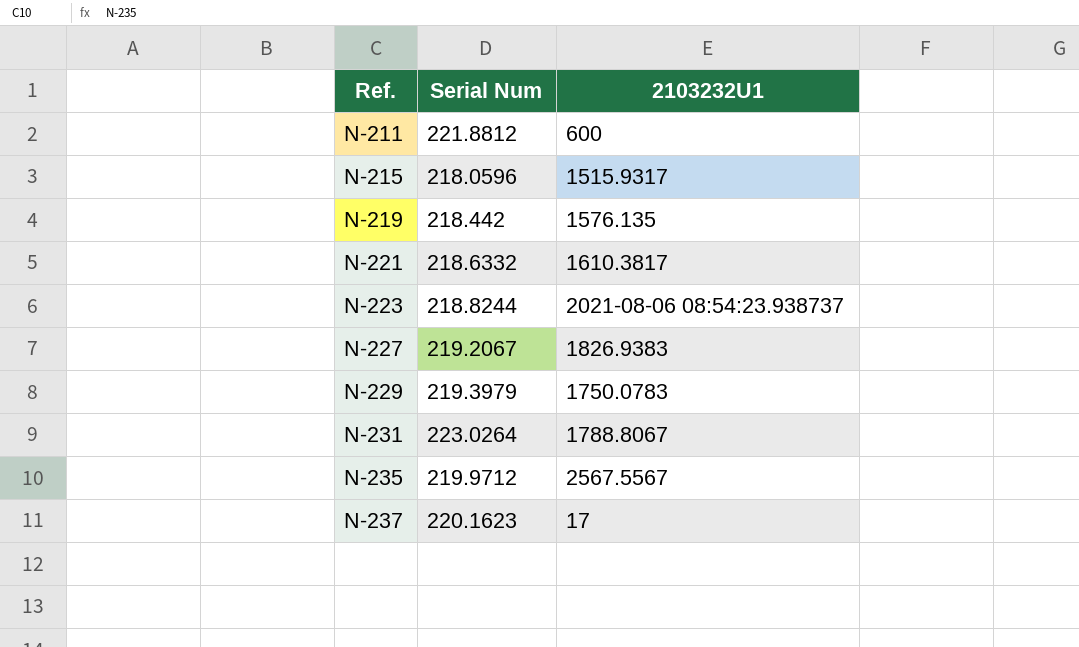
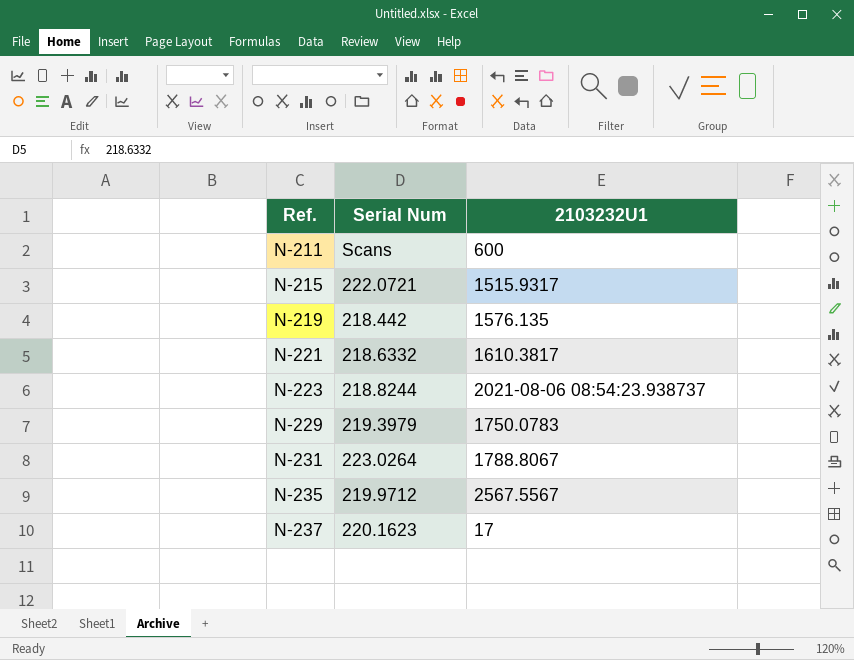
row N-227: 219.2067 | 1826.9383 -> none
N-211 | Serial Num: 221.8812 -> Scans
N-215 | Serial Num: 218.0596 -> 222.0721

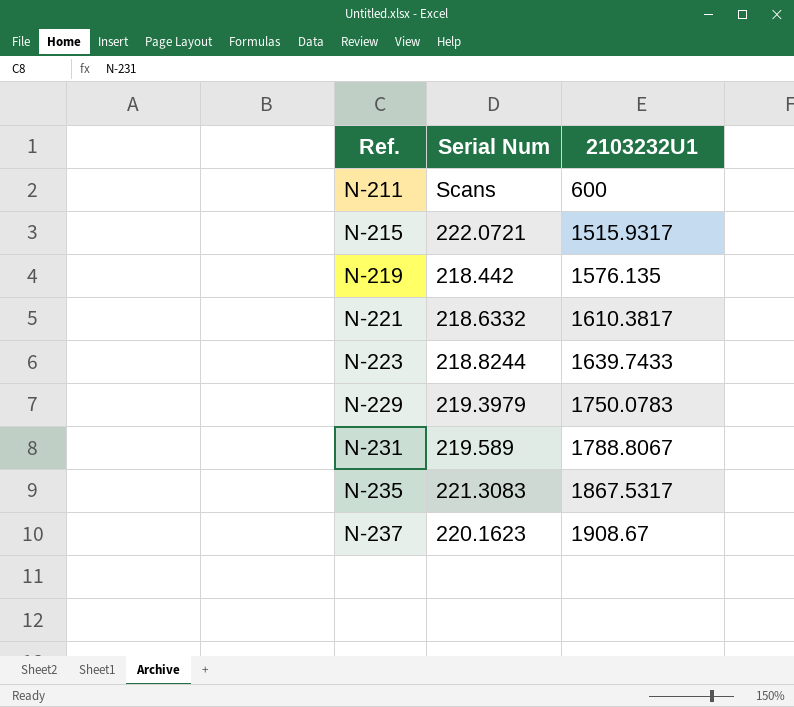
N-223 | 2103232U1: 2021-08-06 08:54:23.938737 -> 1639.7433
N-231 | Serial Num: 223.0264 -> 219.589
N-235 | Serial Num: 219.9712 -> 221.3083
N-235 | 2103232U1: 2567.5567 -> 1867.5317
N-237 | 2103232U1: 17 -> 1908.67

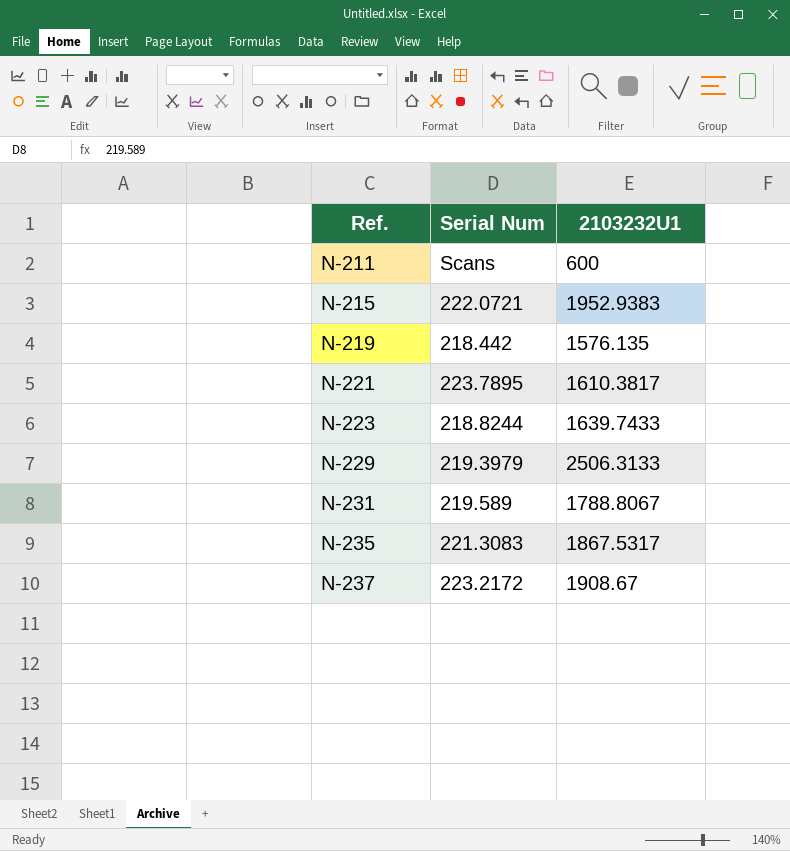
N-215 | 2103232U1: 1515.9317 -> 1952.9383
N-221 | Serial Num: 218.6332 -> 223.7895
N-229 | 2103232U1: 1750.0783 -> 2506.3133
N-237 | Serial Num: 220.1623 -> 223.2172

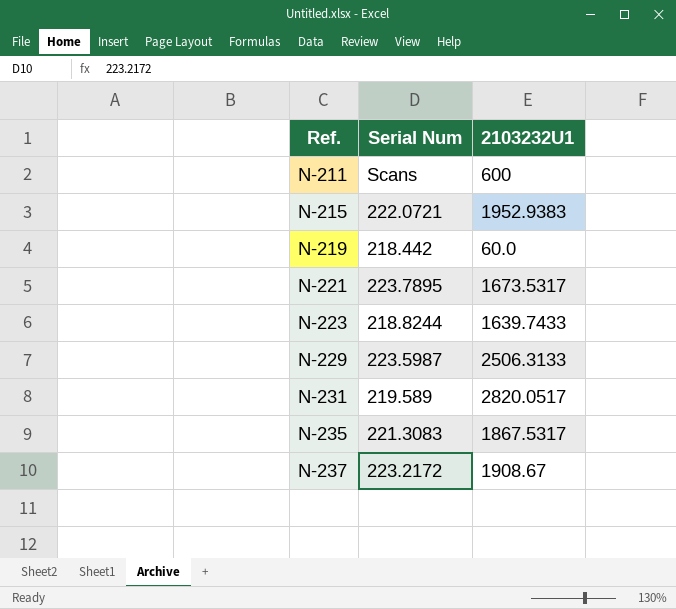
N-219 | 2103232U1: 1576.135 -> 60.0
N-221 | 2103232U1: 1610.3817 -> 1673.5317
N-229 | Serial Num: 219.3979 -> 223.5987
N-231 | 2103232U1: 1788.8067 -> 2820.0517

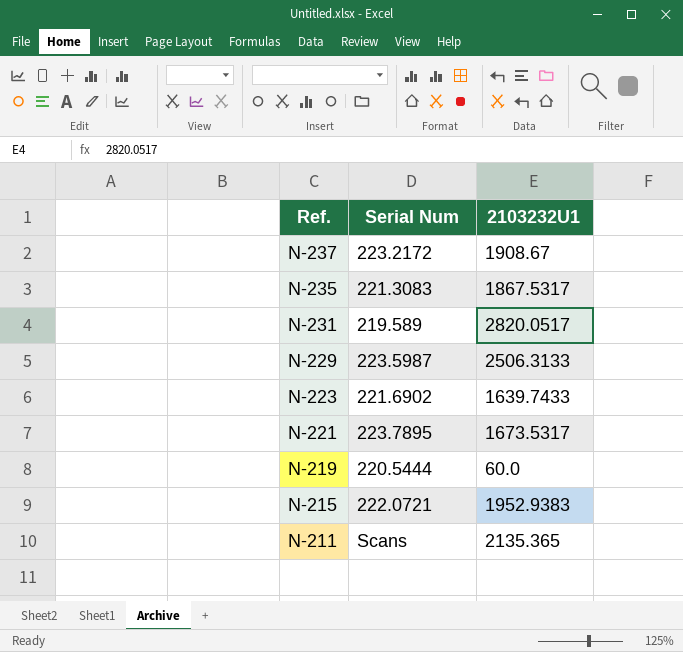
row order: Ref. ascending -> Ref. descending
N-223 | Serial Num: 218.8244 -> 221.6902
N-219 | Serial Num: 218.442 -> 220.5444
N-211 | 2103232U1: 600 -> 2135.365

